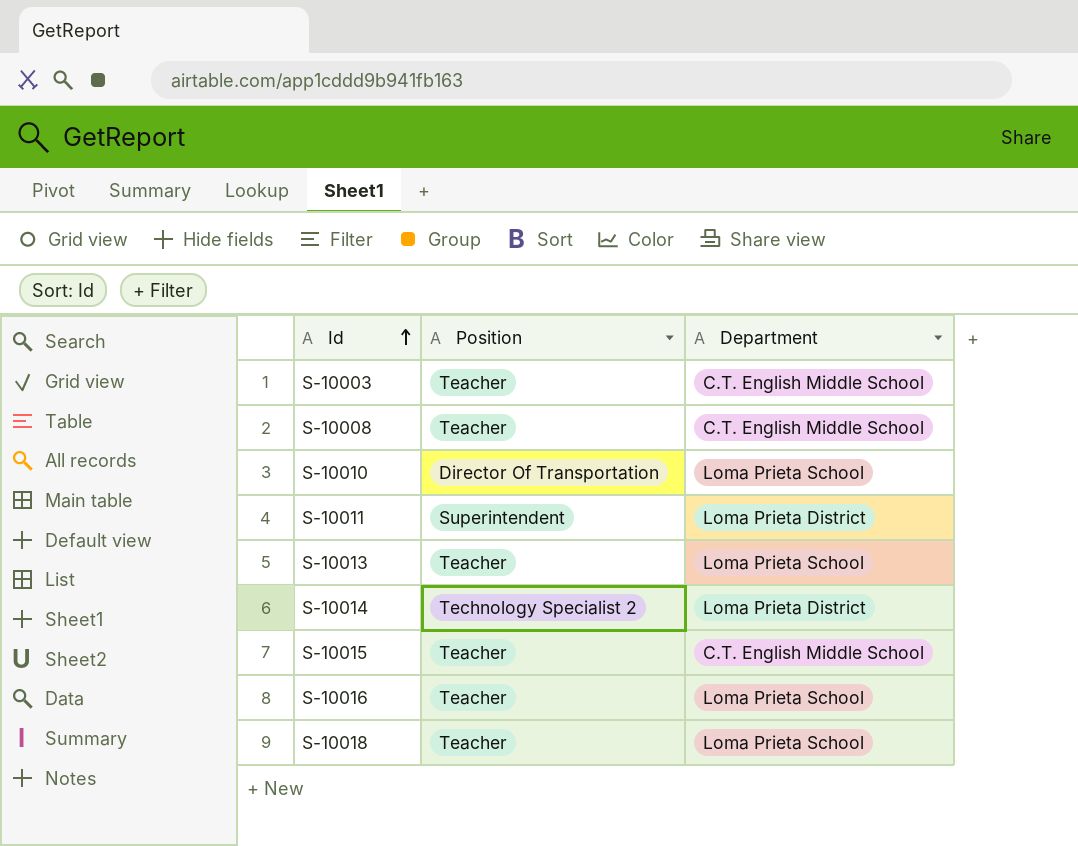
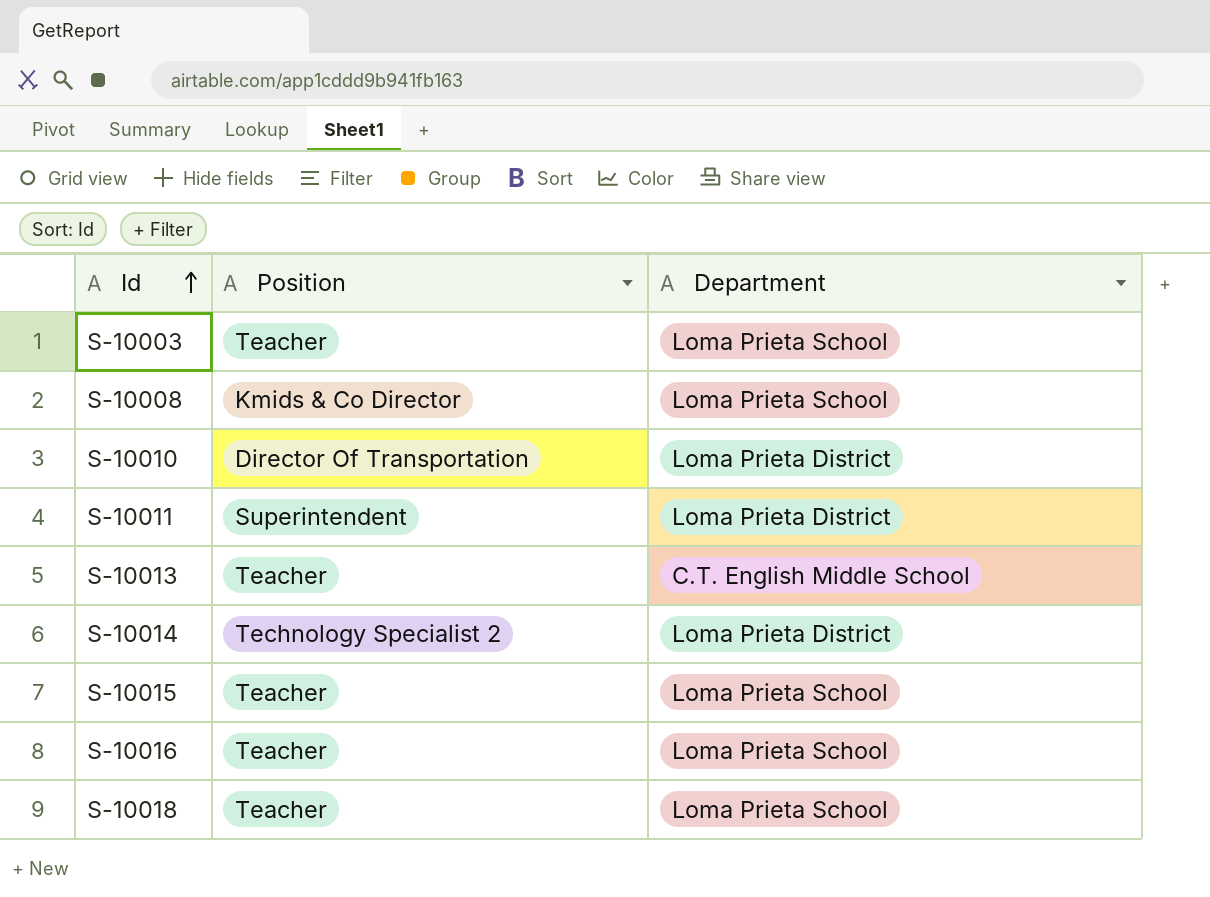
S-10003 | Department: C.T. English Middle School -> Loma Prieta School
S-10008 | Position: Teacher -> Kmids & Co Director
S-10008 | Department: C.T. English Middle School -> Loma Prieta School
S-10010 | Department: Loma Prieta School -> Loma Prieta District
S-10013 | Department: Loma Prieta School -> C.T. English Middle School
S-10015 | Department: C.T. English Middle School -> Loma Prieta School

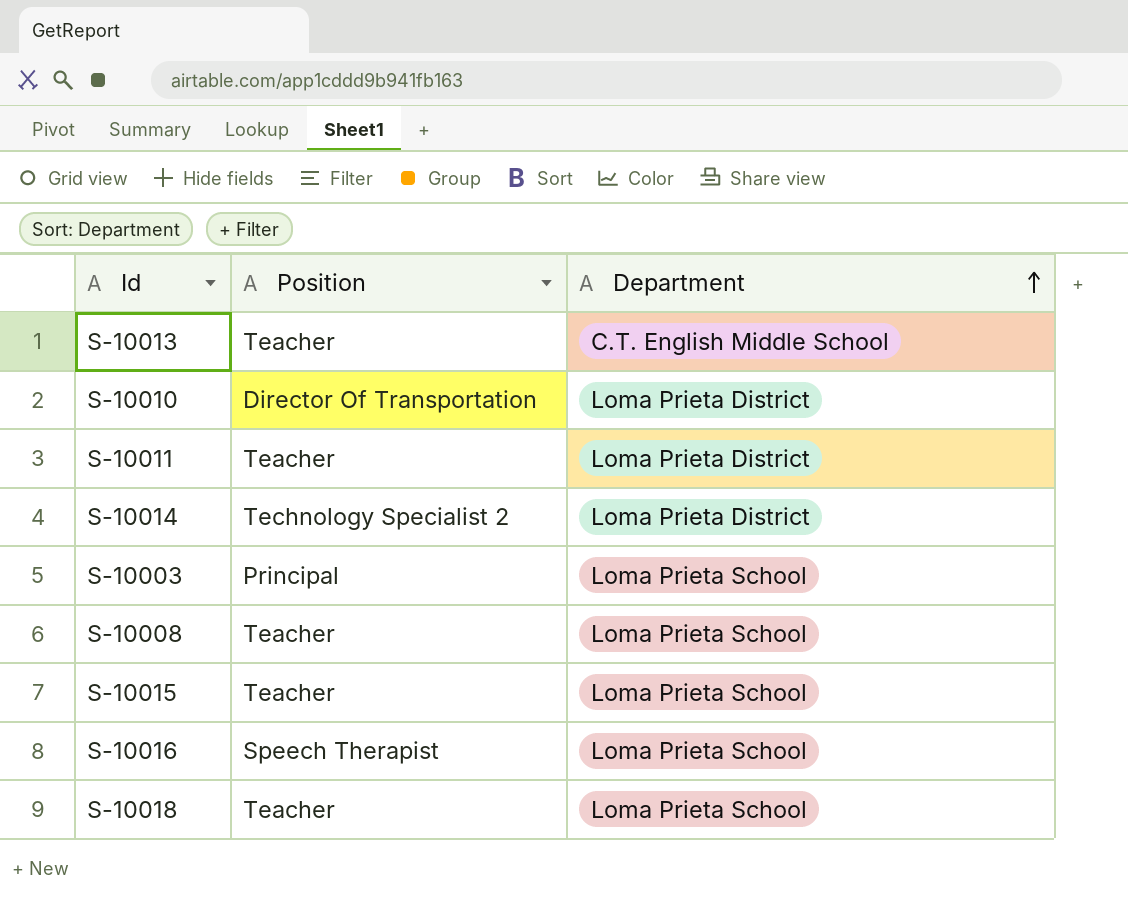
row order: Id ascending -> Department ascending
S-10011 | Position: Superintendent -> Teacher
S-10003 | Position: Teacher -> Principal
S-10008 | Position: Kmids & Co Director -> Teacher
S-10016 | Position: Teacher -> Speech Therapist

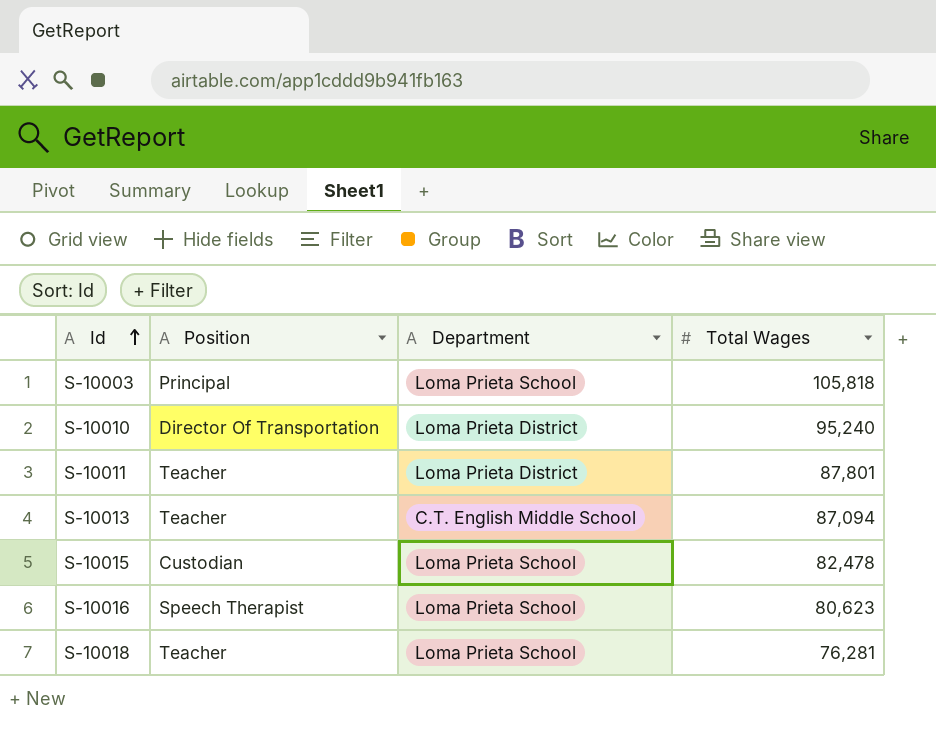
row order: Department ascending -> Id ascending
column Total Wages | position: none -> 4
row S-10014: Technology Specialist 2 | Loma Prieta District -> none
row S-10008: Teacher | Loma Prieta School -> none
S-10015 | Position: Teacher -> Custodian

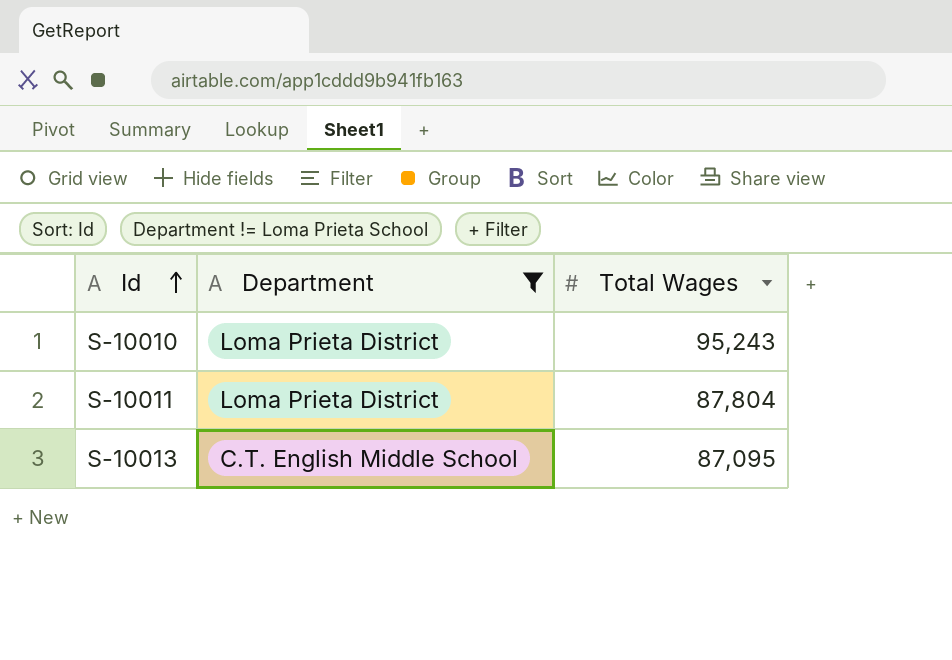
filter: none -> Department != Loma Prieta School
column Position | position: 2 -> none
S-10010 | Total Wages: 95,240 -> 95,243
S-10011 | Total Wages: 87,801 -> 87,804
S-10013 | Total Wages: 87,094 -> 87,095

